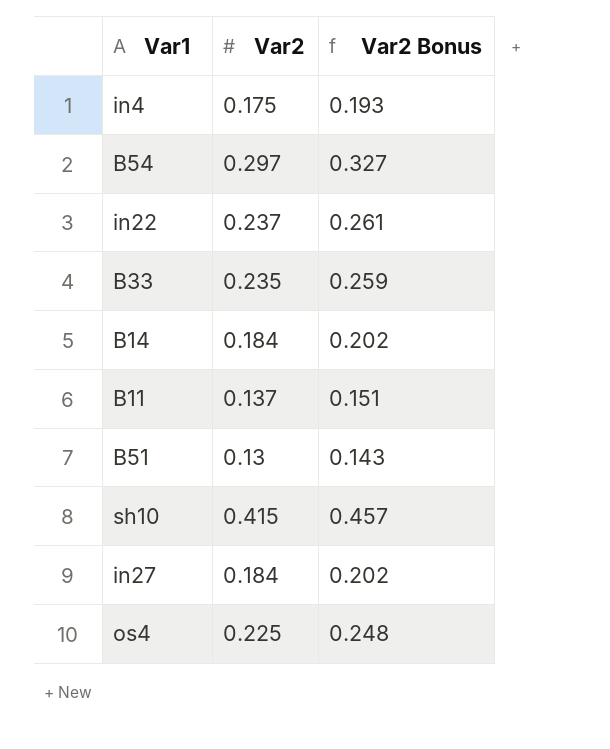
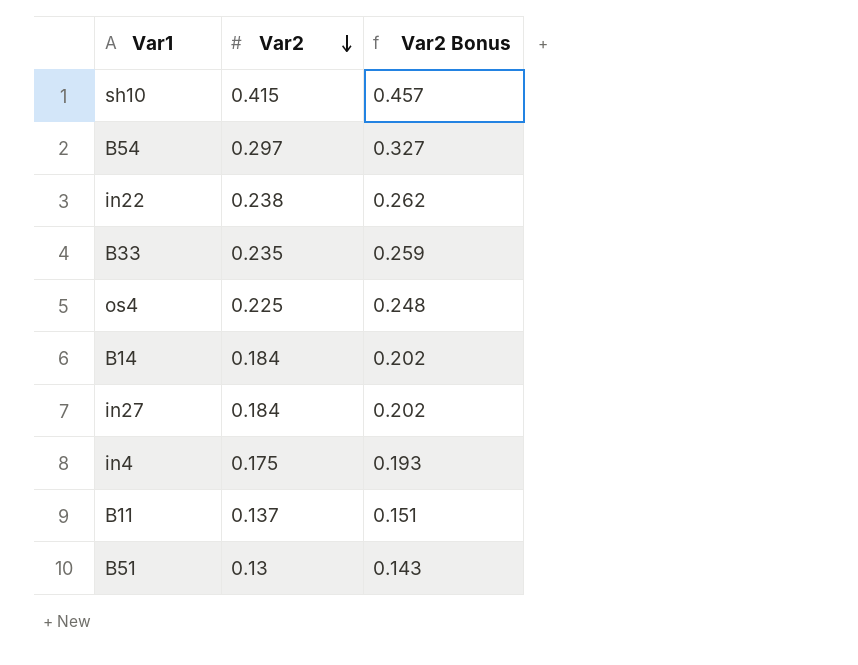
row order: none -> Var2 descending
in22 | Var2: 0.237 -> 0.238
in22 | Var2 Bonus: 0.261 -> 0.262

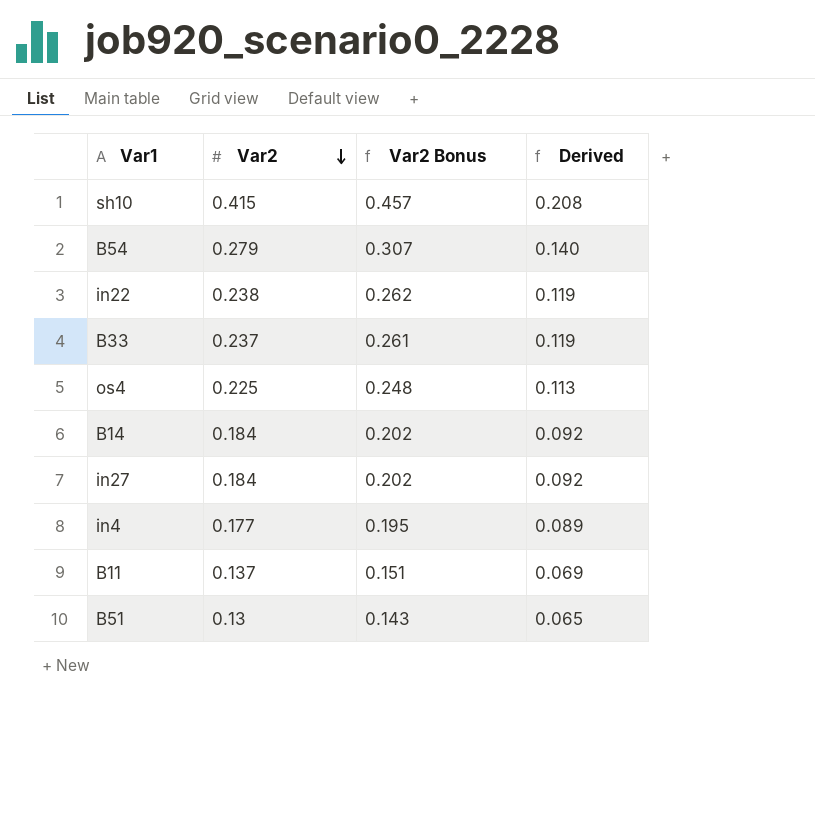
column Derived | formula: none -> [Var2] * 0.5
B54 | Var2: 0.297 -> 0.279
B54 | Var2 Bonus: 0.327 -> 0.307
B33 | Var2: 0.235 -> 0.237
B33 | Var2 Bonus: 0.259 -> 0.261
in4 | Var2: 0.175 -> 0.177
in4 | Var2 Bonus: 0.193 -> 0.195

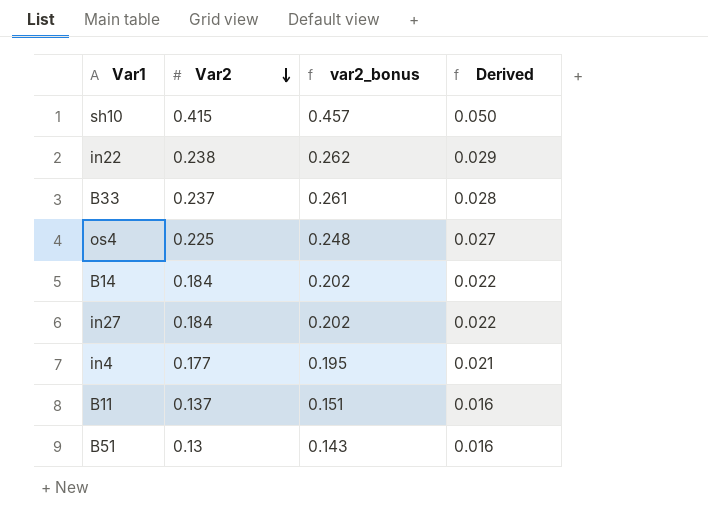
column name: Var2 Bonus -> var2_bonus
column Derived | formula: [Var2] * 0.5 -> [Var2] * 0.12
row B54: 0.279 | 0.307 | 0.140 -> none

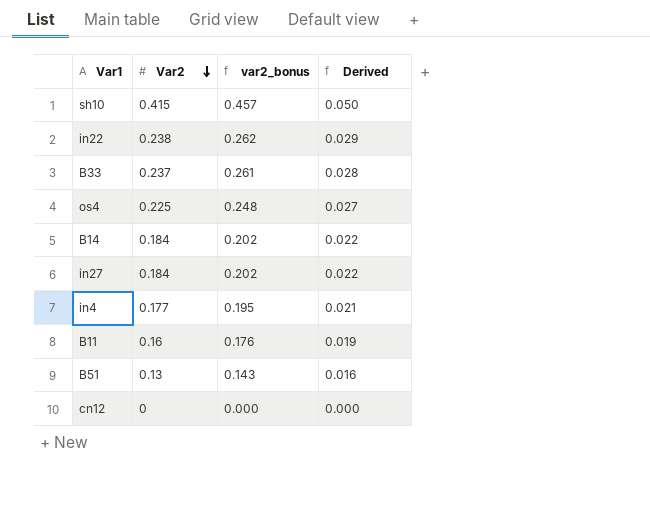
B11 | Var2: 0.137 -> 0.16
B11 | var2_bonus: 0.151 -> 0.176
B11 | Derived: 0.016 -> 0.019
row cn12: none -> 0 | 0.000 | 0.000

